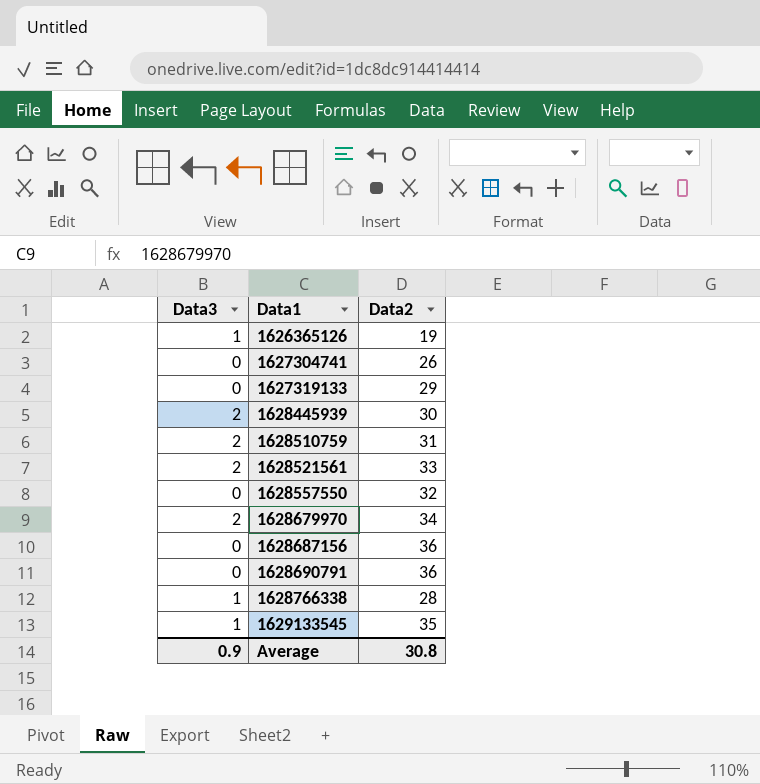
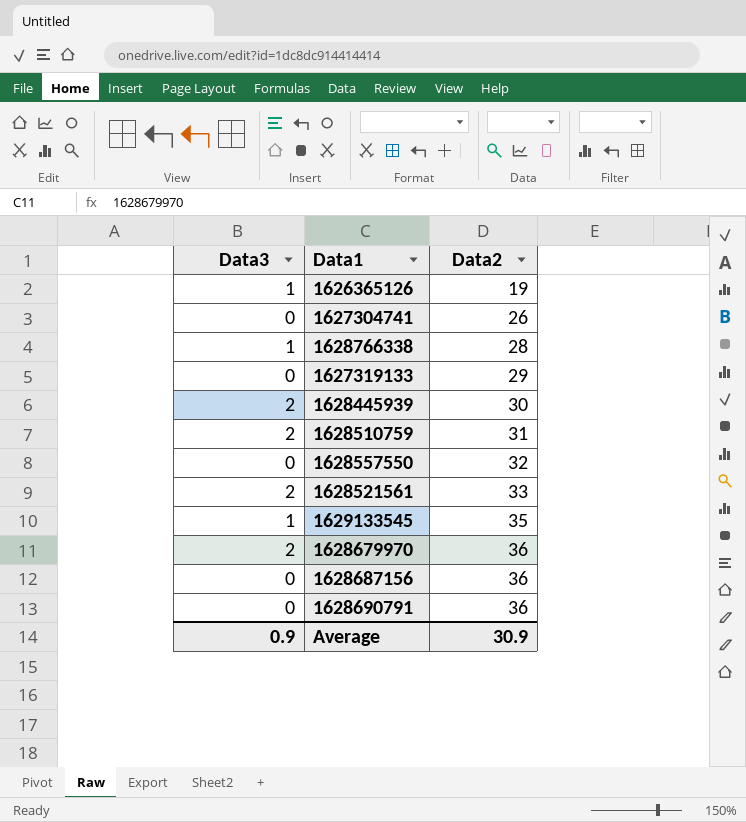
row order: Data1 ascending -> Data2 ascending
1628679970 | Data2: 34 -> 36
Average | Data2: 30.8 -> 30.9

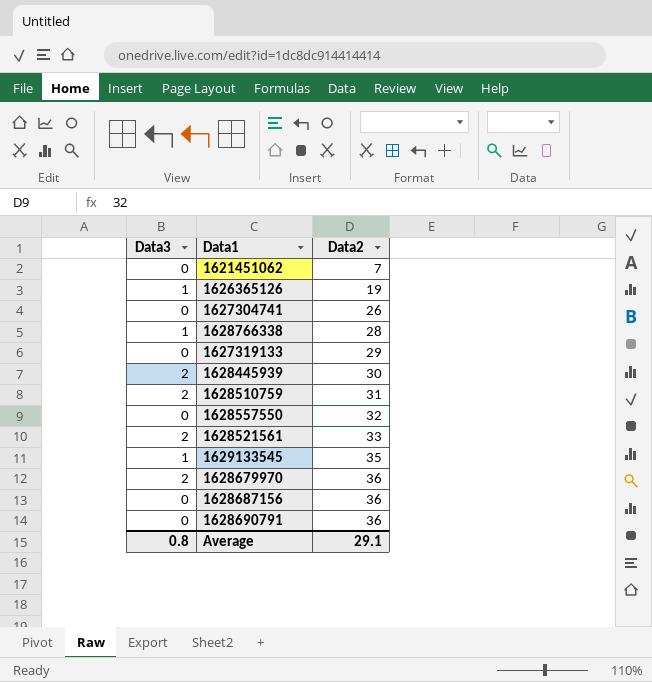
row 1621451062: none -> 0 | 7
Average | Data3: 0.9 -> 0.8
Average | Data2: 30.9 -> 29.1

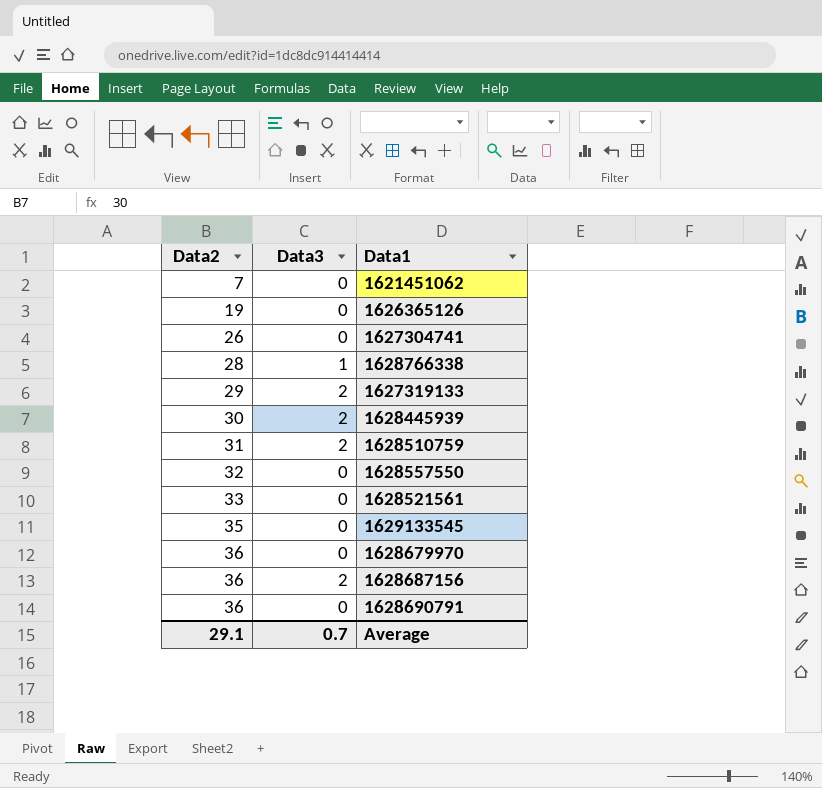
column Data2 | position: 3 -> 1
1626365126 | Data3: 1 -> 0
1627319133 | Data3: 0 -> 2
1628521561 | Data3: 2 -> 0
1629133545 | Data3: 1 -> 0
1628679970 | Data3: 2 -> 0
1628687156 | Data3: 0 -> 2
Average | Data3: 0.8 -> 0.7

